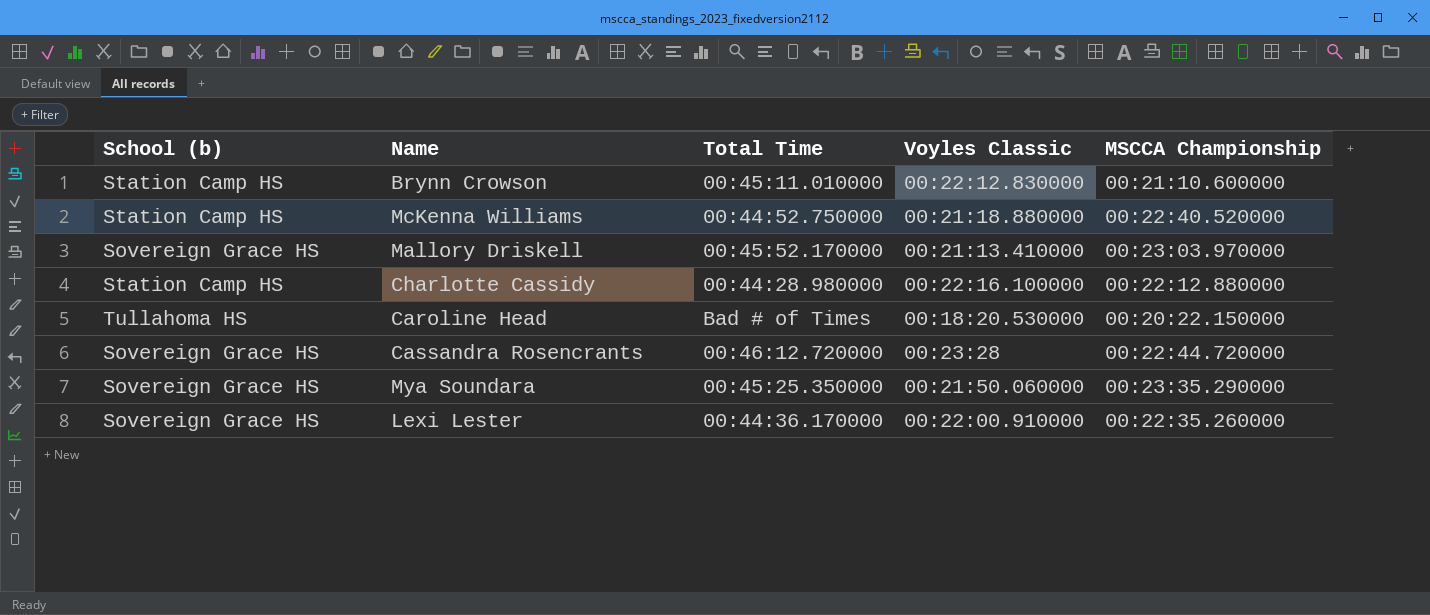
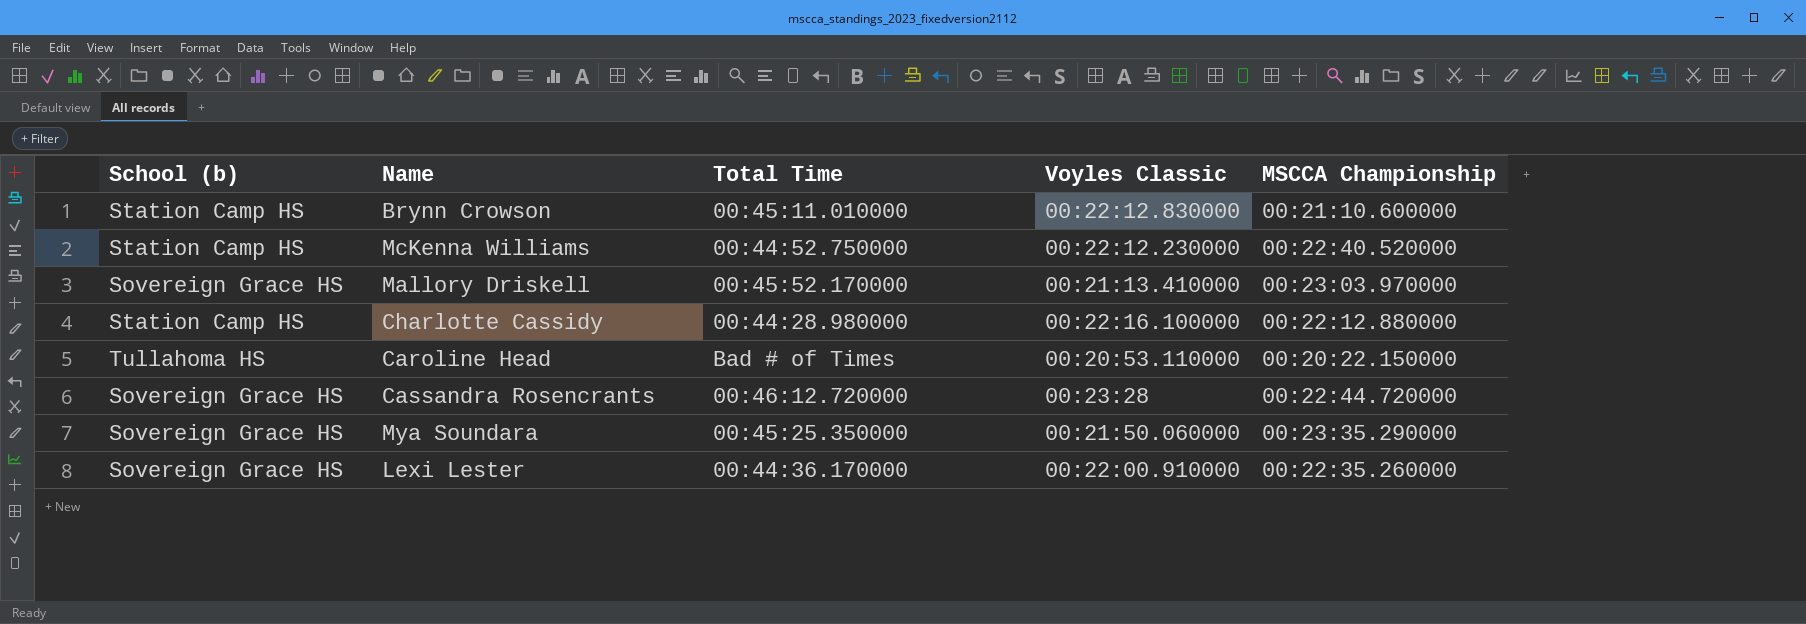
McKenna Williams | Voyles Classic: 00:21:18.880000 -> 00:22:12.230000
Caroline Head | Voyles Classic: 00:18:20.530000 -> 00:20:53.110000

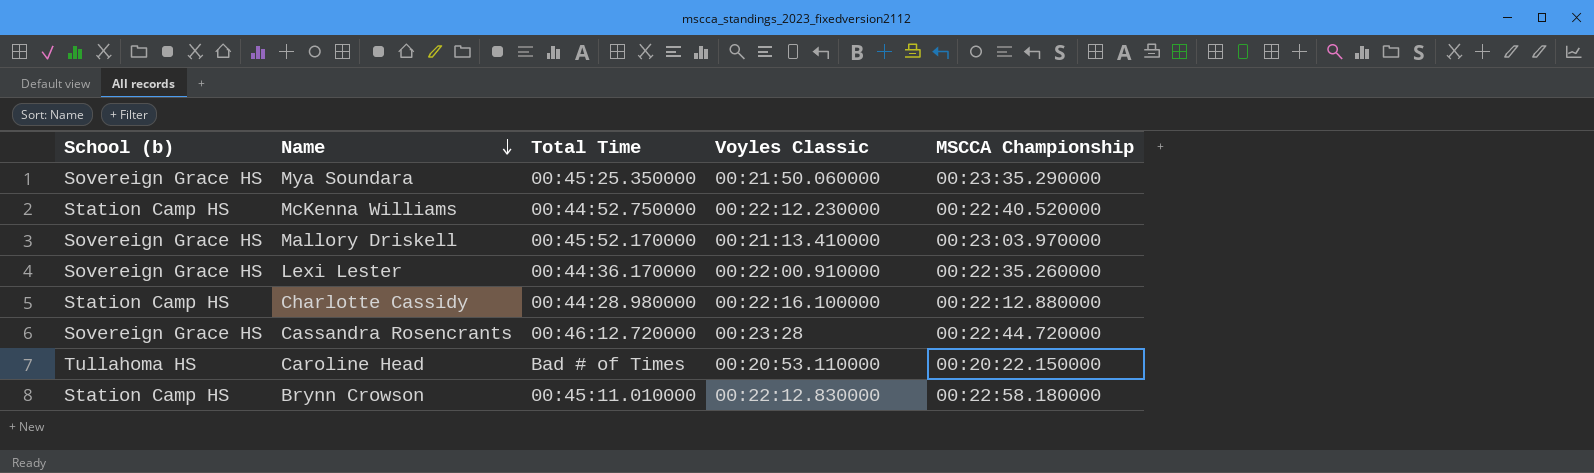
row order: none -> Name descending
Brynn Crowson | MSCCA Championship: 00:21:10.600000 -> 00:22:58.180000

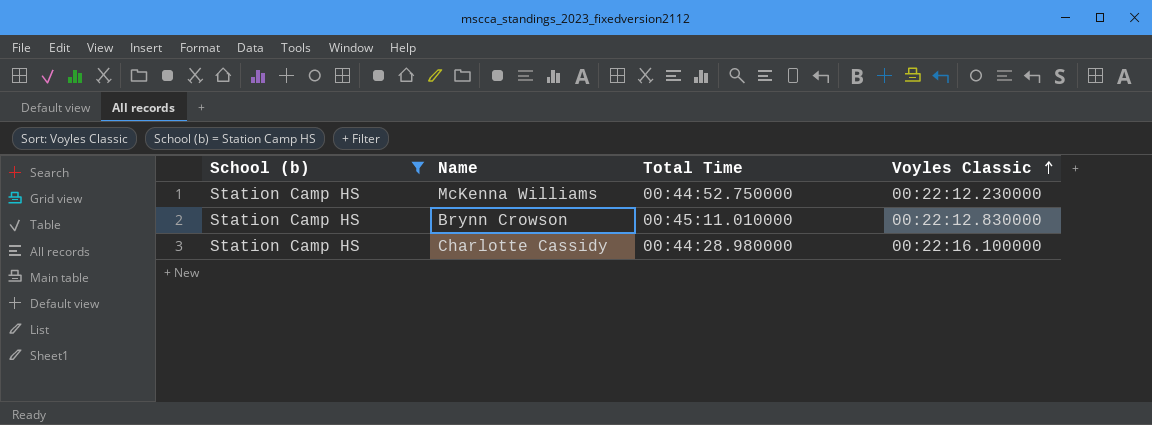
filter: none -> School (b) = Station Camp HS
row order: Name descending -> Voyles Classic ascending
column MSCCA Championship | position: 5 -> none

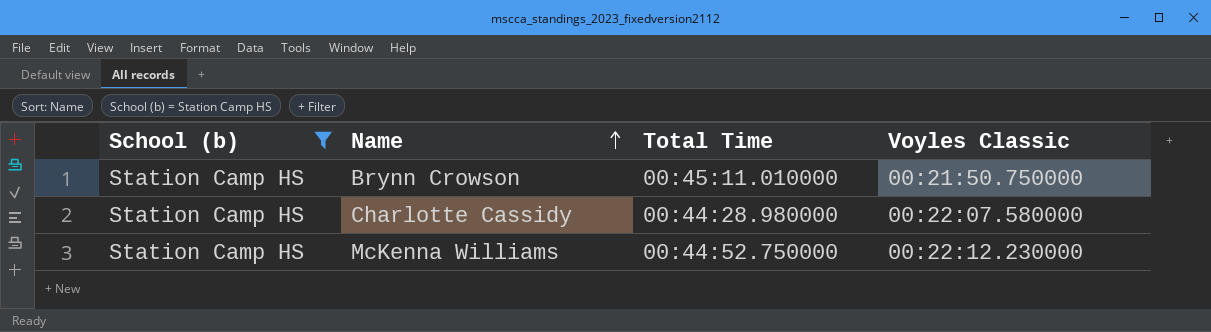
row order: Voyles Classic ascending -> Name ascending
Brynn Crowson | Voyles Classic: 00:22:12.830000 -> 00:21:50.750000
Charlotte Cassidy | Voyles Classic: 00:22:16.100000 -> 00:22:07.580000

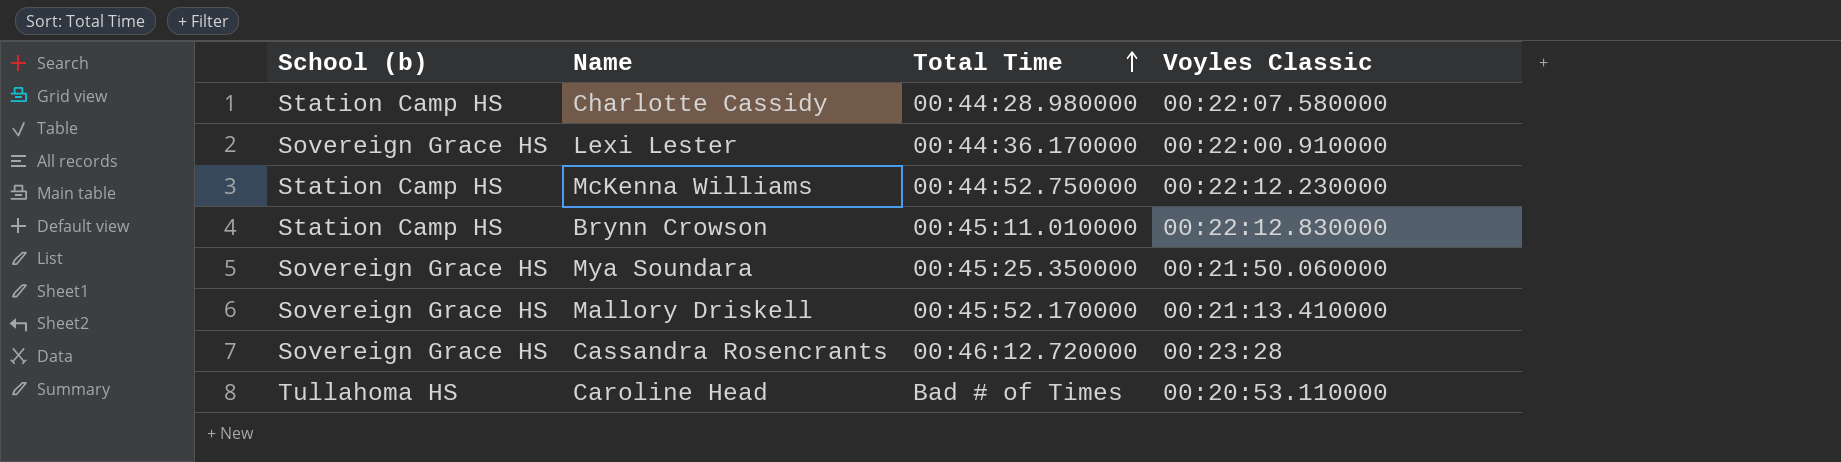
filter: School (b) = Station Camp HS -> none
row order: Name ascending -> Total Time ascending
Brynn Crowson | Voyles Classic: 00:21:50.750000 -> 00:22:12.830000

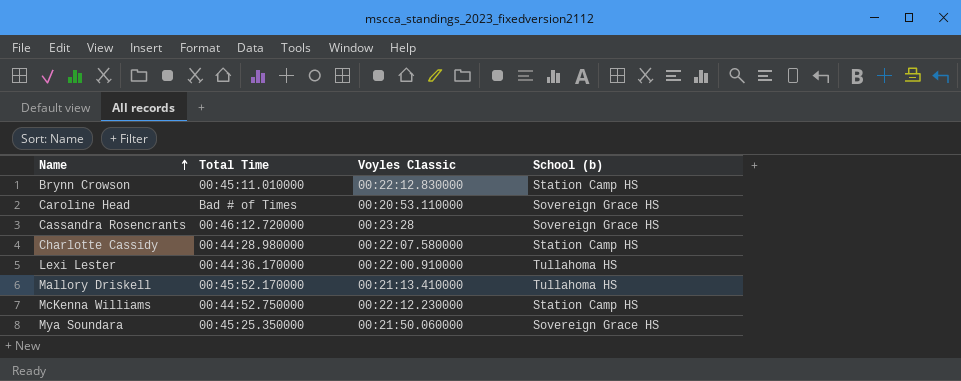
row order: Total Time ascending -> Name ascending
column School (b) | position: 1 -> 4
Caroline Head | School (b): Tullahoma HS -> Sovereign Grace HS
Lexi Lester | School (b): Sovereign Grace HS -> Tullahoma HS
Mallory Driskell | School (b): Sovereign Grace HS -> Tullahoma HS

